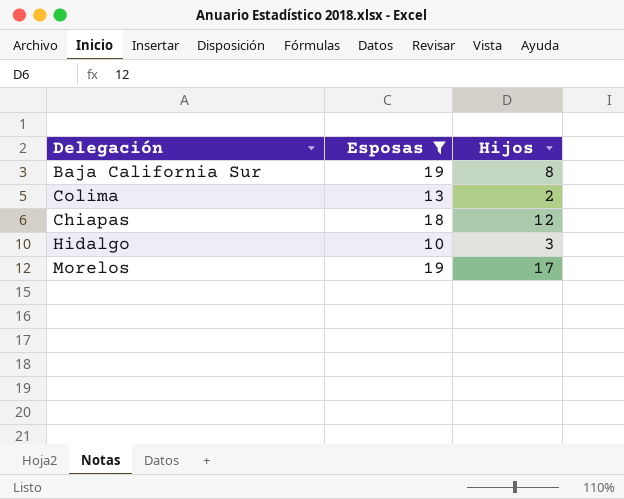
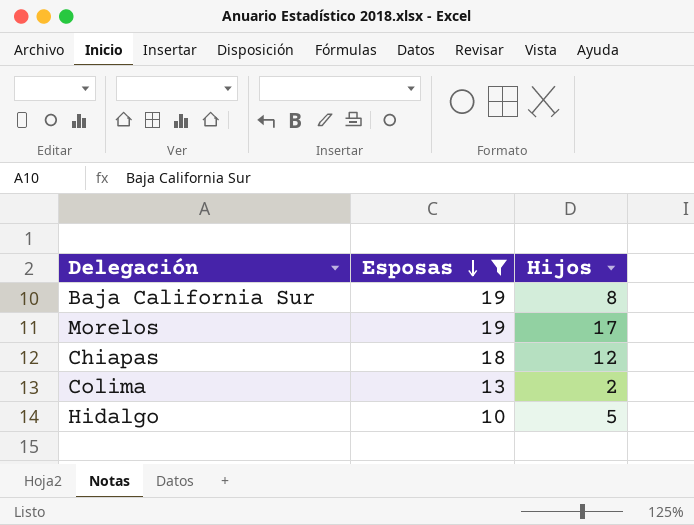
row order: none -> Esposas descending
Hidalgo | Hijos: 3 -> 5

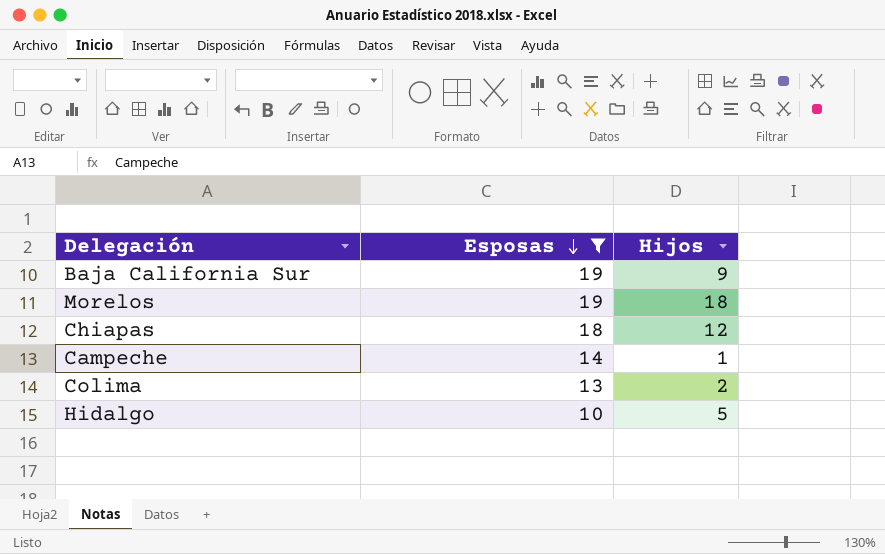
Baja California Sur | Hijos: 8 -> 9
Morelos | Hijos: 17 -> 18
row Campeche: none -> 14 | 1

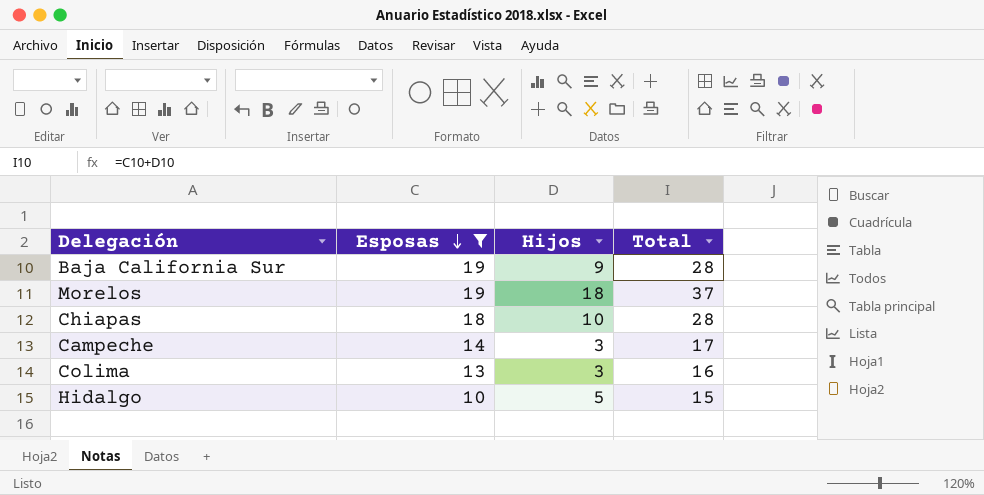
column Total | formula: none -> [Esposas] + [Hijos]
Chiapas | Hijos: 12 -> 10
Campeche | Hijos: 1 -> 3
Colima | Hijos: 2 -> 3

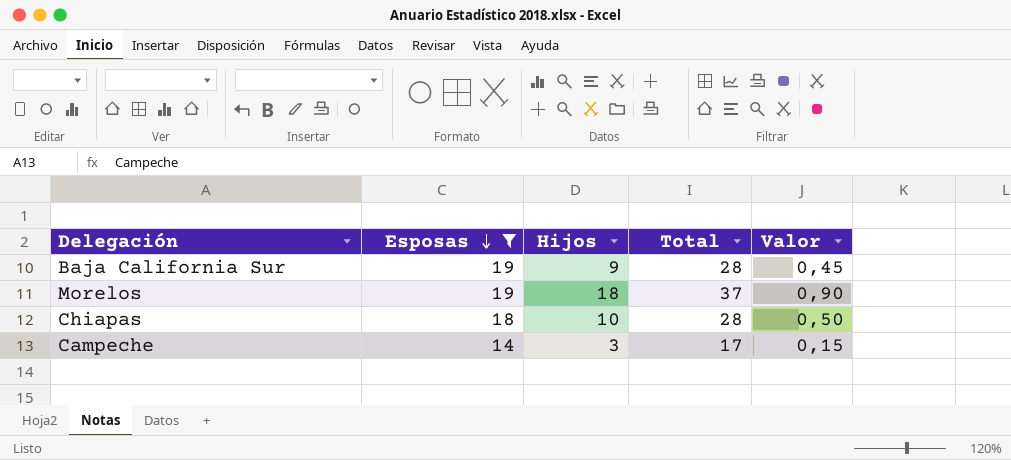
column Valor | formula: none -> [Hijos] * 0,05
row Colima: 13 | 3 | 16 -> none
row Hidalgo: 10 | 5 | 15 -> none

